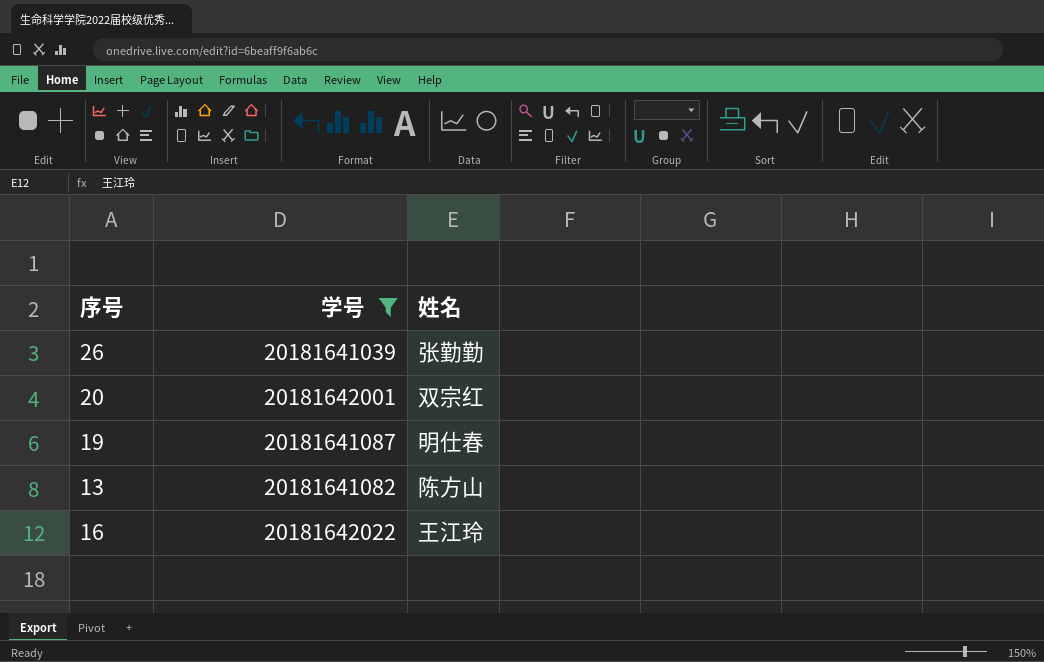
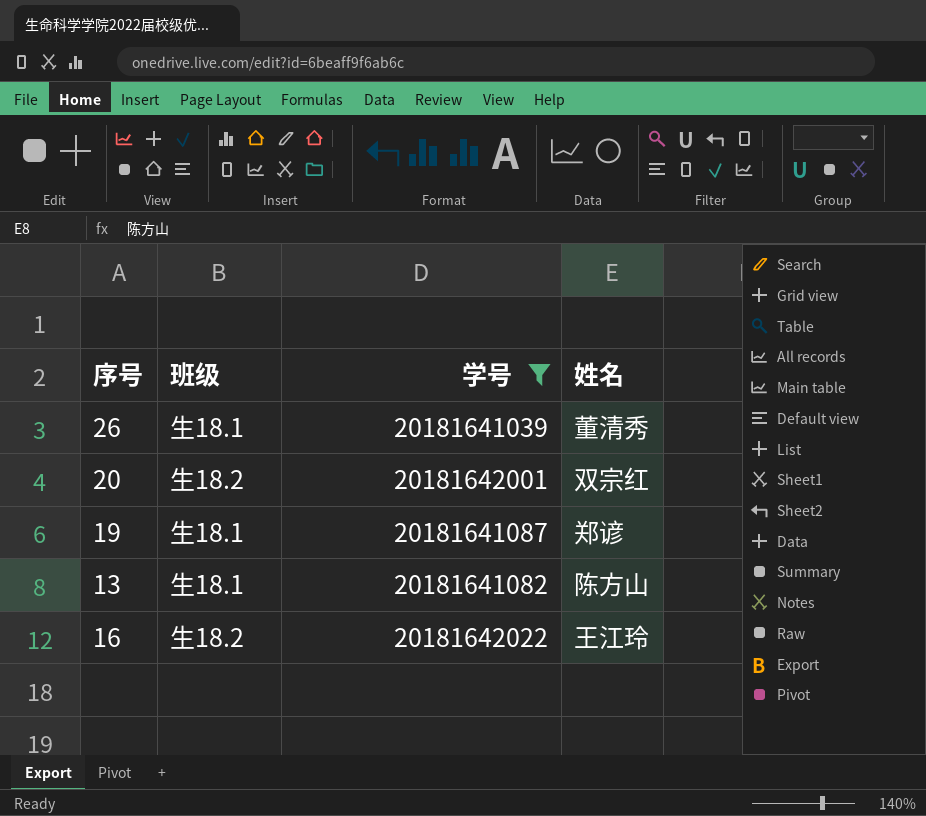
column 班级 | position: none -> 2
26 | 姓名: 张勤勤 -> 董清秀
19 | 姓名: 明仕春 -> 郑谚

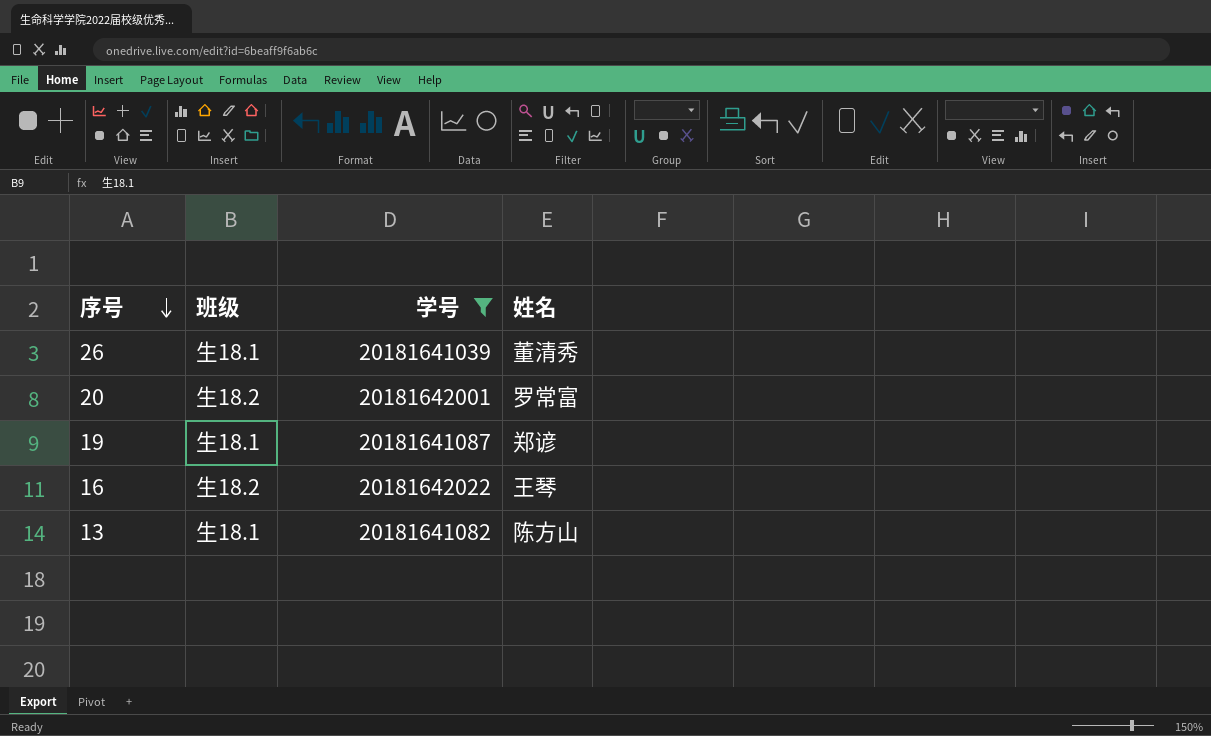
row order: none -> 序号 descending
20 | 姓名: 双宗红 -> 罗常富
16 | 姓名: 王江玲 -> 王琴

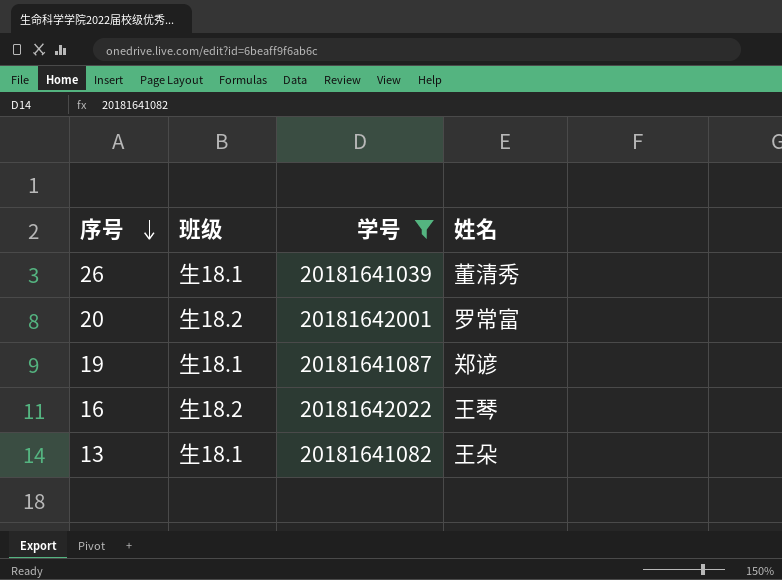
13 | 姓名: 陈方山 -> 王朵

